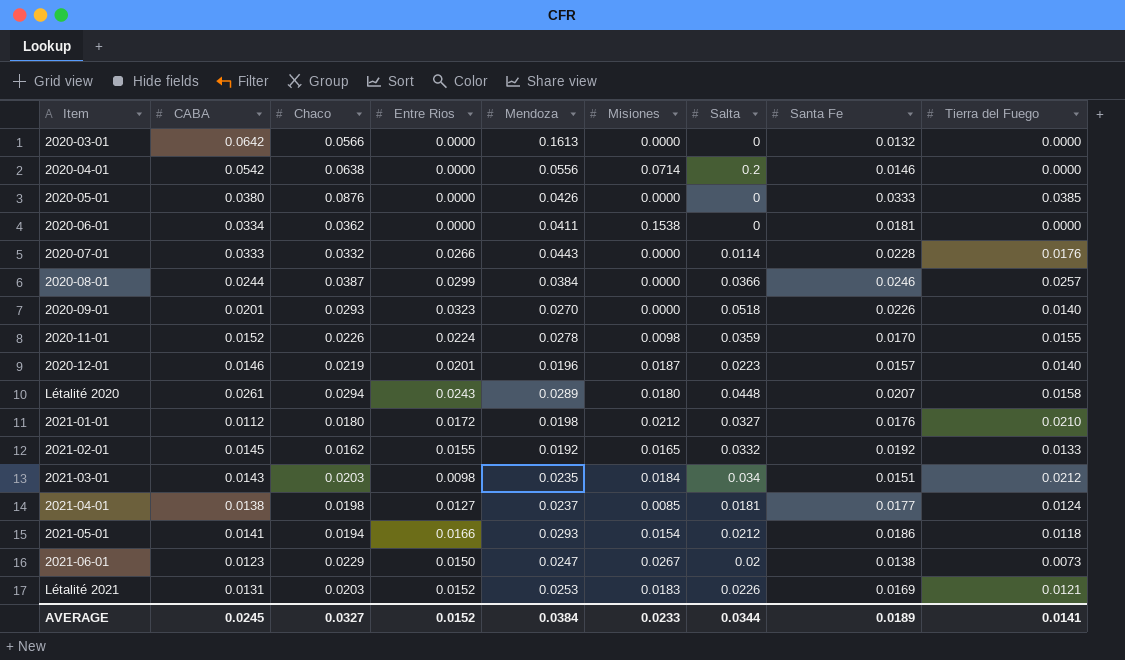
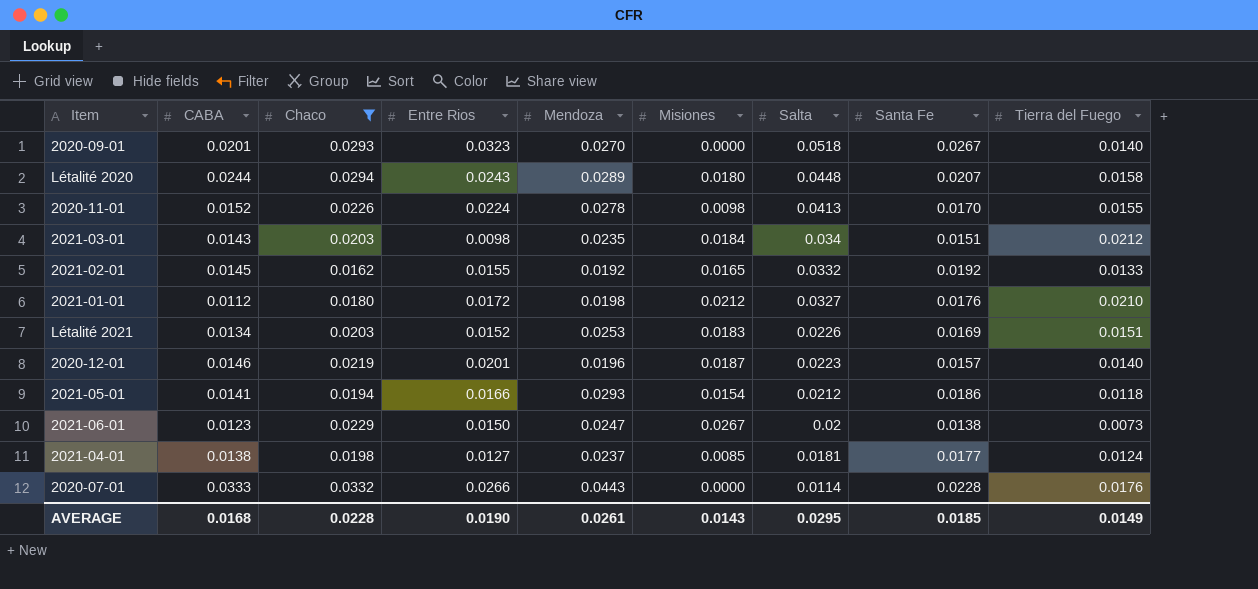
filter: none -> Chaco <= 0.0332
row order: none -> Salta descending
2020-09-01 | Santa Fe: 0.0226 -> 0.0267
Létalité 2020 | CABA: 0.0261 -> 0.0244
2020-11-01 | Salta: 0.0359 -> 0.0413
Létalité 2021 | CABA: 0.0131 -> 0.0134
Létalité 2021 | Tierra del Fuego: 0.0121 -> 0.0151
AVERAGE | CABA: 0.0245 -> 0.0168
AVERAGE | Chaco: 0.0327 -> 0.0228
AVERAGE | Entre Rios: 0.0152 -> 0.0190
AVERAGE | Mendoza: 0.0384 -> 0.0261
AVERAGE | Misiones: 0.0233 -> 0.0143
AVERAGE | Salta: 0.0344 -> 0.0295
AVERAGE | Santa Fe: 0.0189 -> 0.0185
AVERAGE | Tierra del Fuego: 0.0141 -> 0.0149

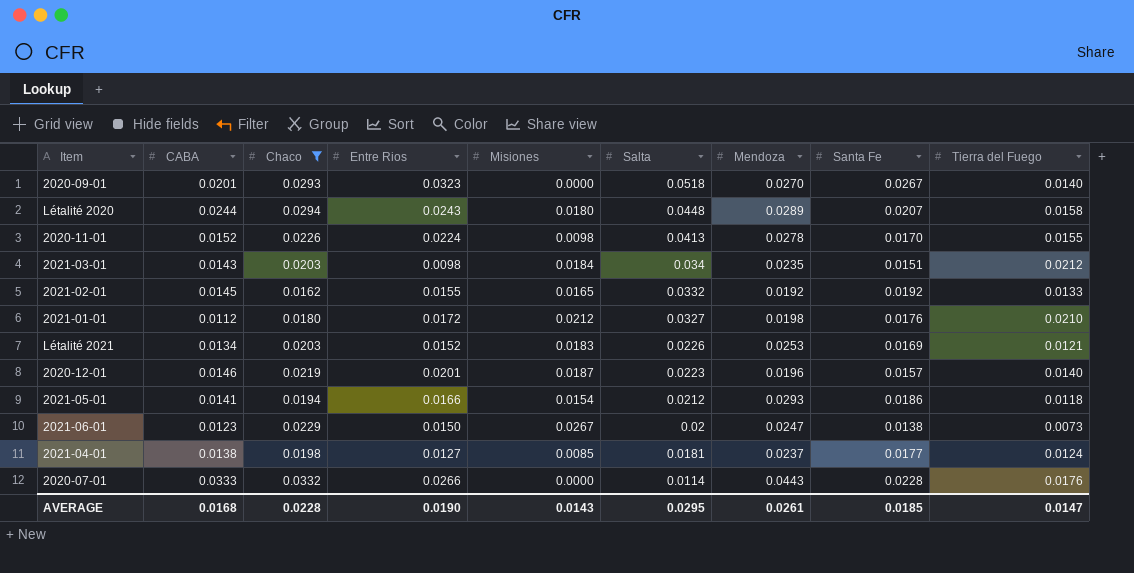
column Mendoza | position: 5 -> 7
Létalité 2021 | Tierra del Fuego: 0.0151 -> 0.0121
AVERAGE | Tierra del Fuego: 0.0149 -> 0.0147

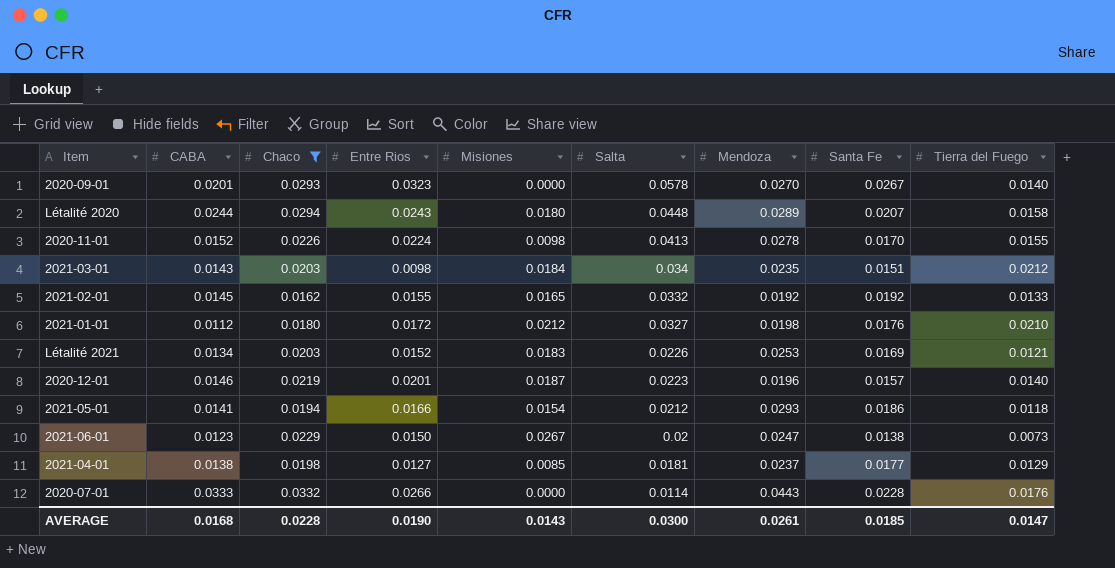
2020-09-01 | Salta: 0.0518 -> 0.0578
2021-04-01 | Tierra del Fuego: 0.0124 -> 0.0129
AVERAGE | Salta: 0.0295 -> 0.0300

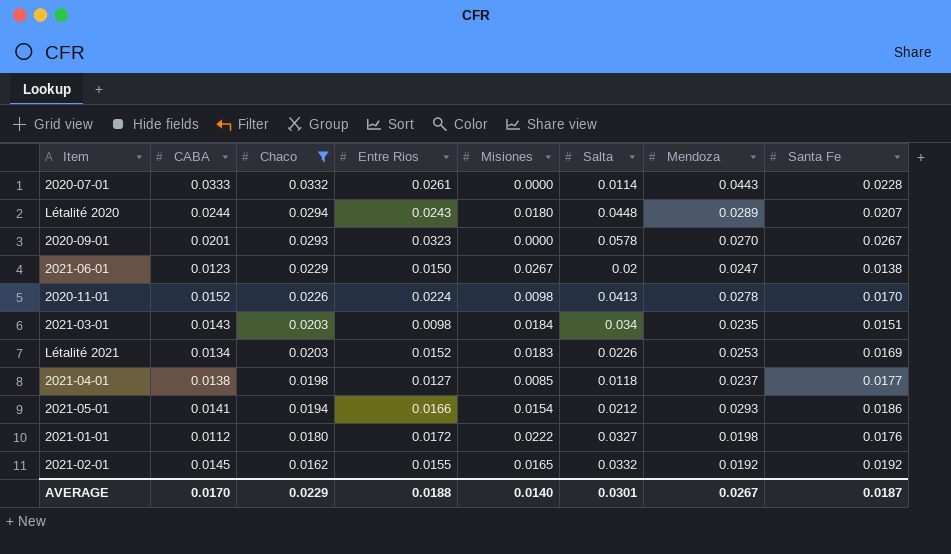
row order: Salta descending -> Chaco descending
column Tierra del Fuego | position: 9 -> none
row 2020-12-01: 0.0146 | 0.0219 | 0.0201 | 0.0187 | 0.0223 | 0.0196 | 0.0157 | 0.0140 -> none
2020-07-01 | Entre Rios: 0.0266 -> 0.0261
2021-04-01 | Salta: 0.0181 -> 0.0118
2021-01-01 | Misiones: 0.0212 -> 0.0222
AVERAGE | CABA: 0.0168 -> 0.0170
AVERAGE | Chaco: 0.0228 -> 0.0229
AVERAGE | Entre Rios: 0.0190 -> 0.0188
AVERAGE | Misiones: 0.0143 -> 0.0140
AVERAGE | Salta: 0.0300 -> 0.0301
AVERAGE | Mendoza: 0.0261 -> 0.0267
AVERAGE | Santa Fe: 0.0185 -> 0.0187

